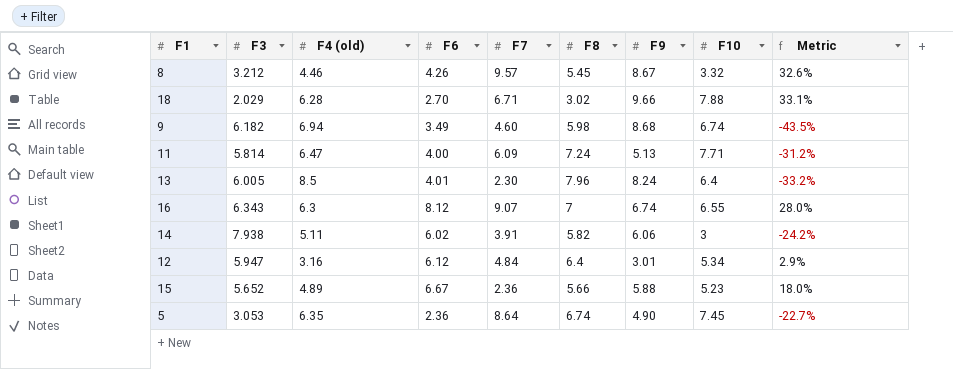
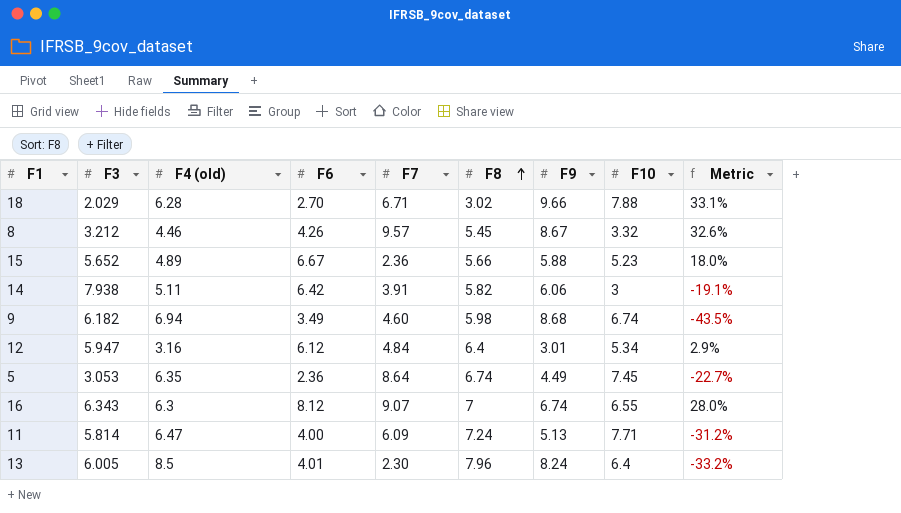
row order: none -> F8 ascending
14 | F6: 6.02 -> 6.42
14 | Metric: -24.2% -> -19.1%
5 | F9: 4.90 -> 4.49

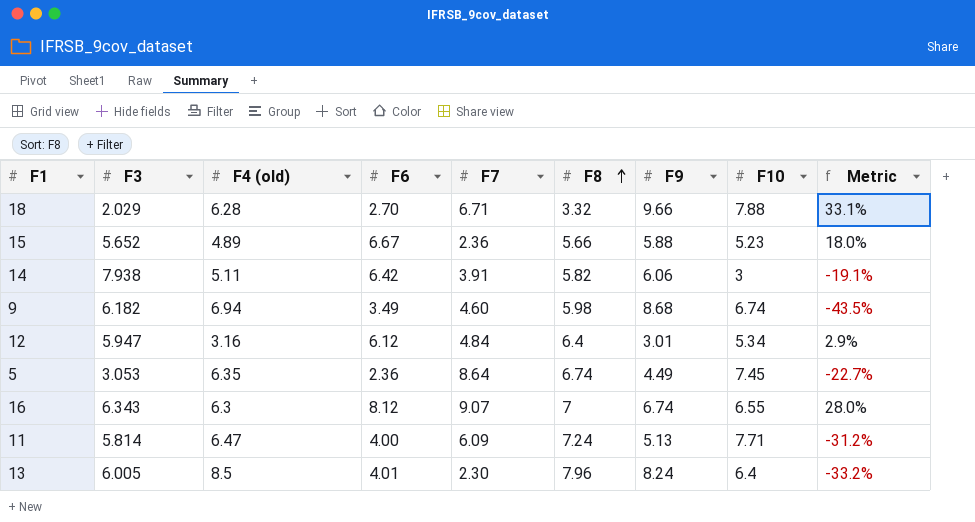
row 8: 3.212 | 4.46 | 4.26 | 9.57 | 5.45 | 8.67 | 3.32 | 32.6% -> none
18 | F8: 3.02 -> 3.32

